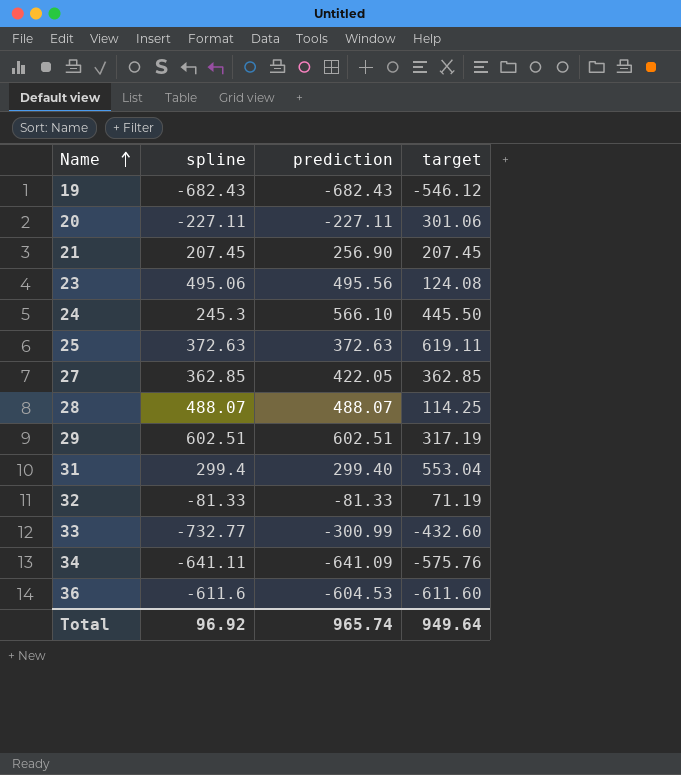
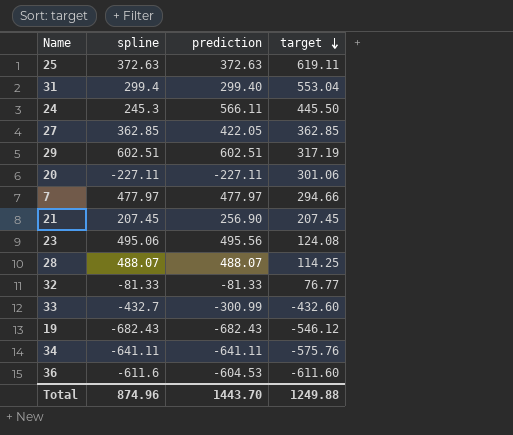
row order: Name ascending -> target descending
24 | prediction: 566.10 -> 566.11
row 7: none -> 477.97 | 477.97 | 294.66
32 | target: 71.19 -> 76.77
33 | spline: -732.77 -> -432.7
34 | prediction: -641.09 -> -641.11
Total | spline: 96.92 -> 874.96
Total | prediction: 965.74 -> 1443.70
Total | target: 949.64 -> 1249.88

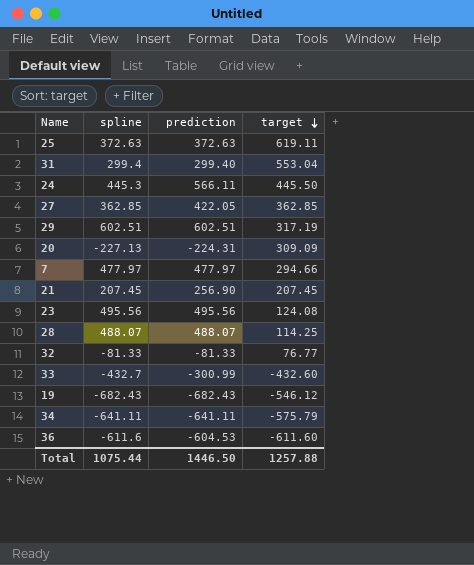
24 | spline: 245.3 -> 445.3
20 | spline: -227.11 -> -227.13
20 | prediction: -227.11 -> -224.31
20 | target: 301.06 -> 309.09
23 | spline: 495.06 -> 495.56
34 | target: -575.76 -> -575.79
Total | spline: 874.96 -> 1075.44
Total | prediction: 1443.70 -> 1446.50
Total | target: 1249.88 -> 1257.88

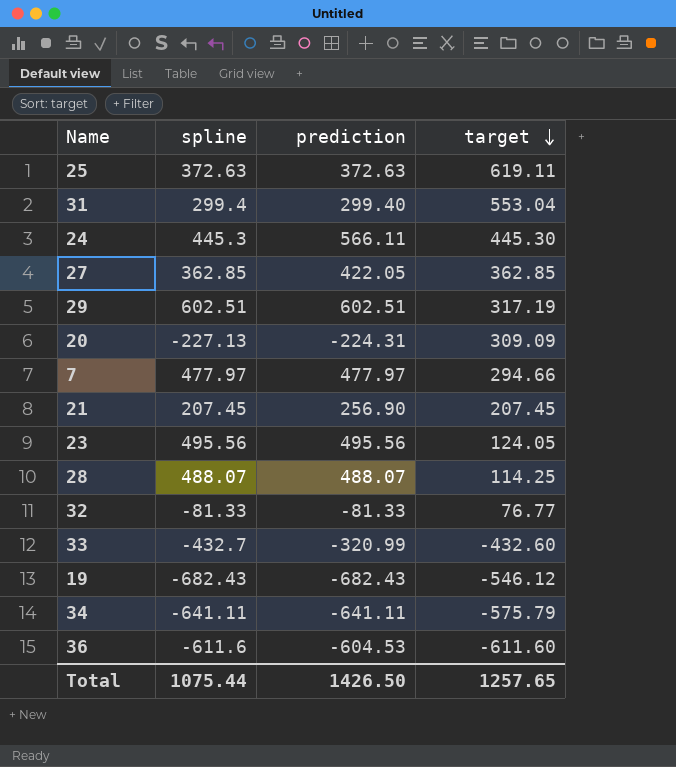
24 | target: 445.50 -> 445.30
23 | target: 124.08 -> 124.05
33 | prediction: -300.99 -> -320.99
Total | prediction: 1446.50 -> 1426.50
Total | target: 1257.88 -> 1257.65

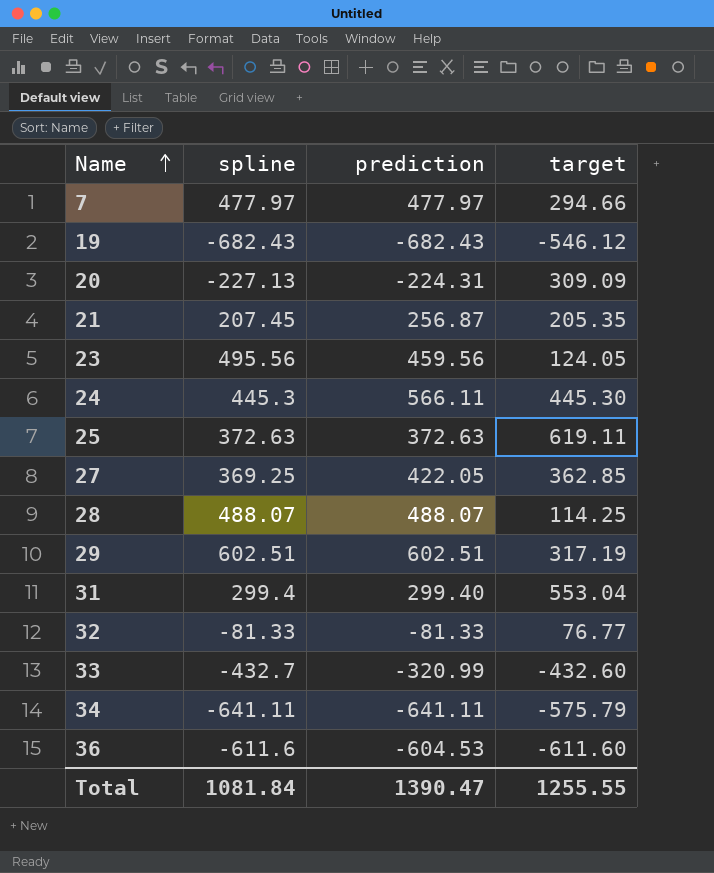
row order: target descending -> Name ascending
21 | prediction: 256.90 -> 256.87
21 | target: 207.45 -> 205.35
23 | prediction: 495.56 -> 459.56
27 | spline: 362.85 -> 369.25
Total | spline: 1075.44 -> 1081.84
Total | prediction: 1426.50 -> 1390.47
Total | target: 1257.65 -> 1255.55

